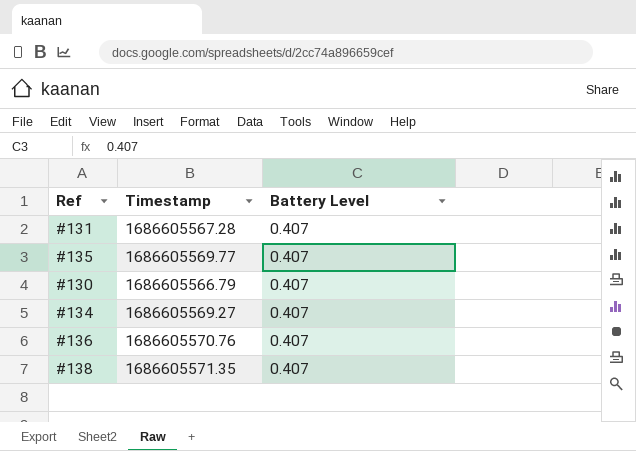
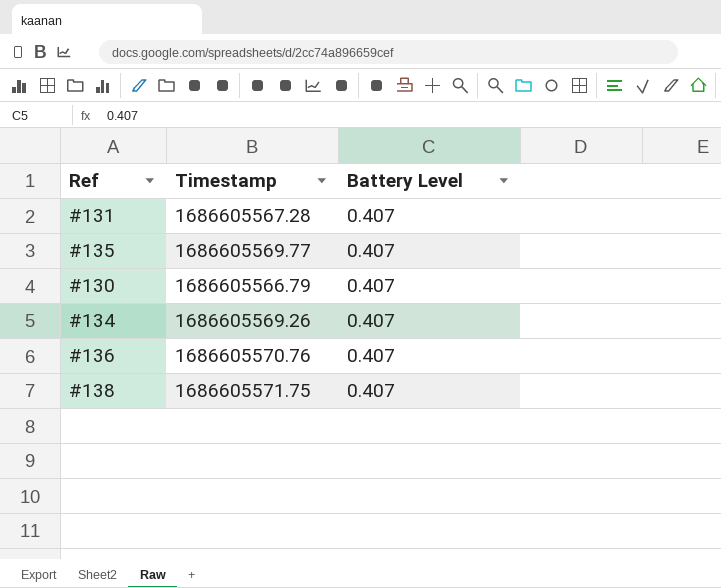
#134 | Timestamp: 1686605569.27 -> 1686605569.26
#138 | Timestamp: 1686605571.35 -> 1686605571.75

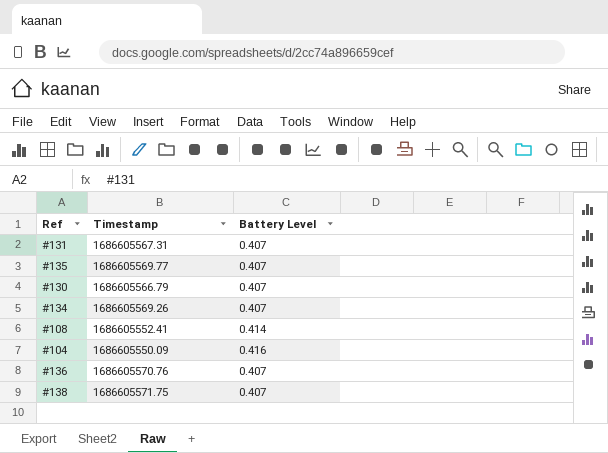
#131 | Timestamp: 1686605567.28 -> 1686605567.31
row #108: none -> 1686605552.41 | 0.414
row #104: none -> 1686605550.09 | 0.416

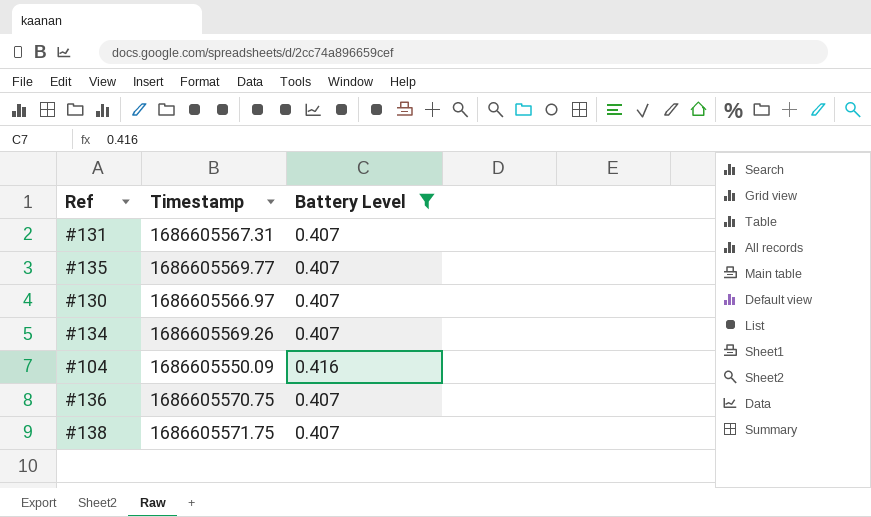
filter: none -> Battery Level != 0.414
#130 | Timestamp: 1686605566.79 -> 1686605566.97
#136 | Timestamp: 1686605570.76 -> 1686605570.75

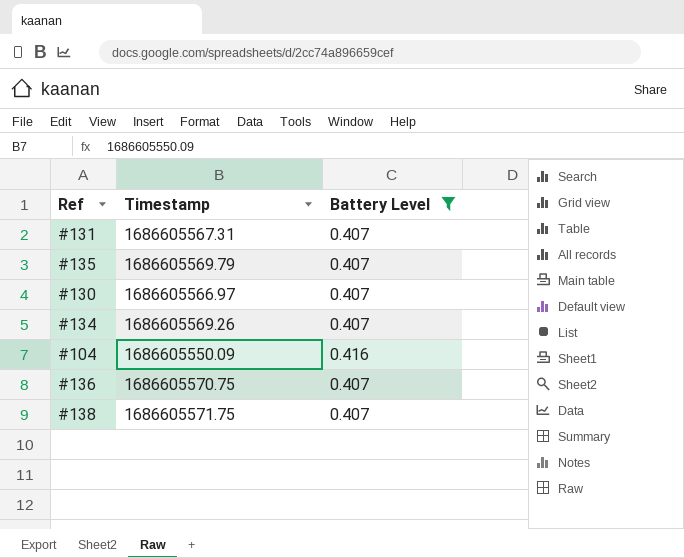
#135 | Timestamp: 1686605569.77 -> 1686605569.79

